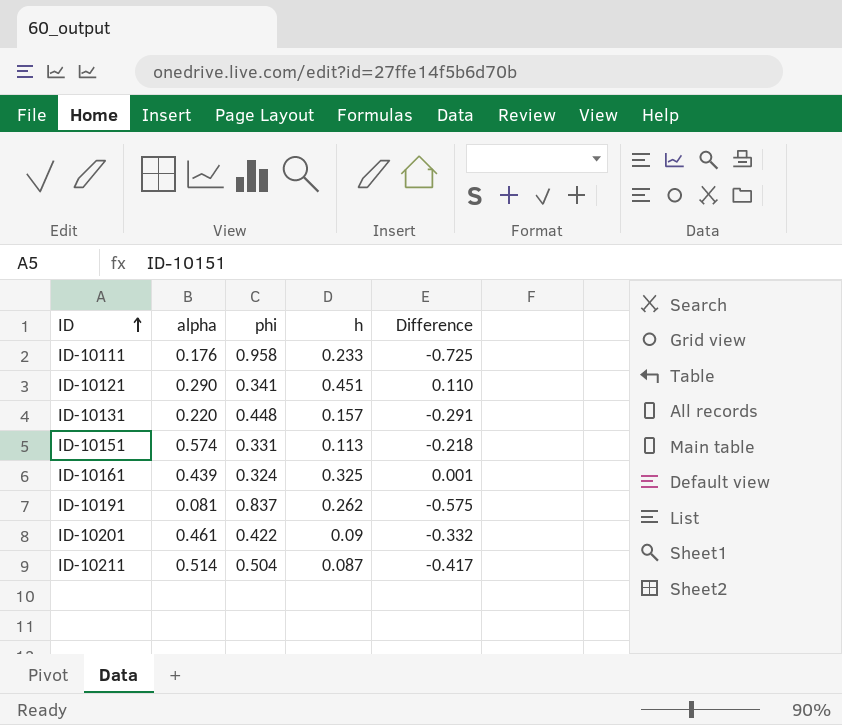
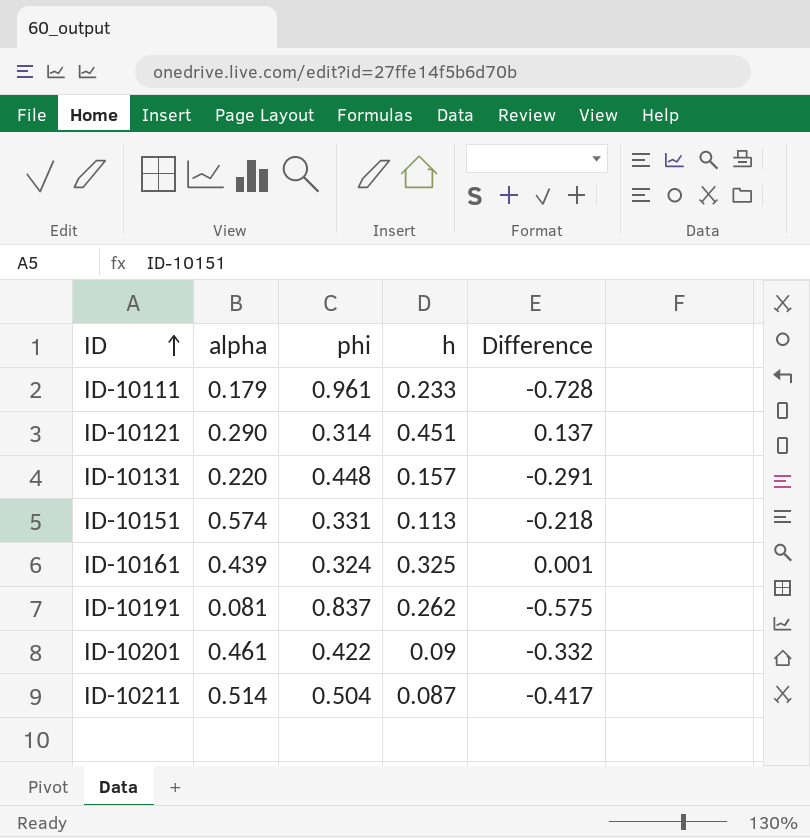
ID-10111 | alpha: 0.176 -> 0.179
ID-10111 | phi: 0.958 -> 0.961
ID-10111 | Difference: -0.725 -> -0.728
ID-10121 | phi: 0.341 -> 0.314
ID-10121 | Difference: 0.110 -> 0.137

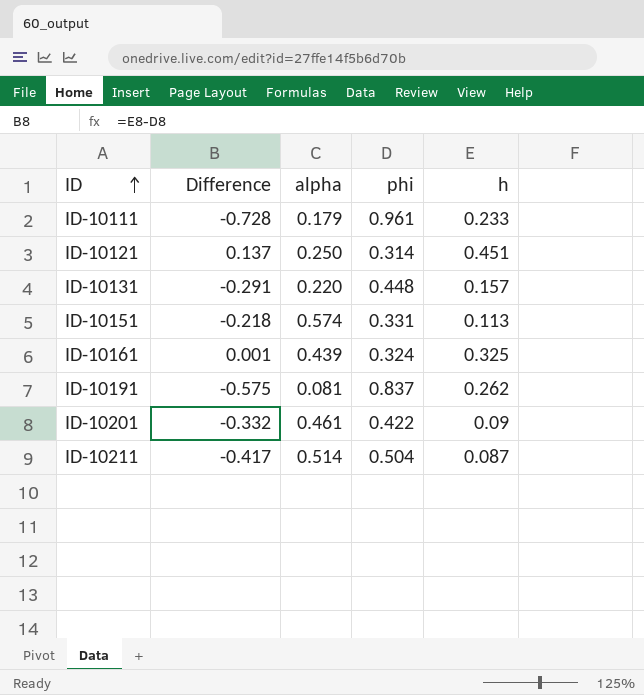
column Difference | position: 5 -> 2
ID-10121 | alpha: 0.290 -> 0.250

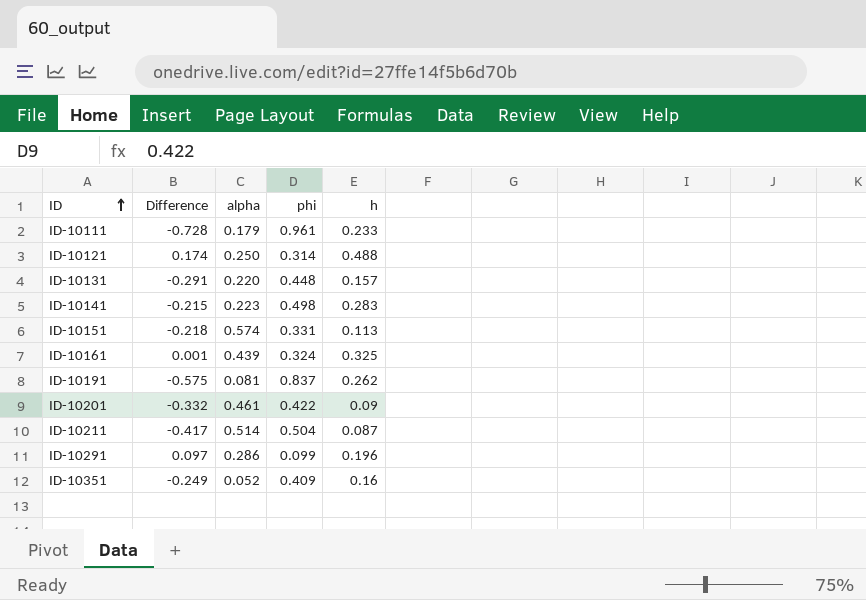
ID-10121 | Difference: 0.137 -> 0.174
ID-10121 | h: 0.451 -> 0.488
row ID-10141: none -> -0.215 | 0.223 | 0.498 | 0.283
row ID-10291: none -> 0.097 | 0.286 | 0.099 | 0.196
row ID-10351: none -> -0.249 | 0.052 | 0.409 | 0.16

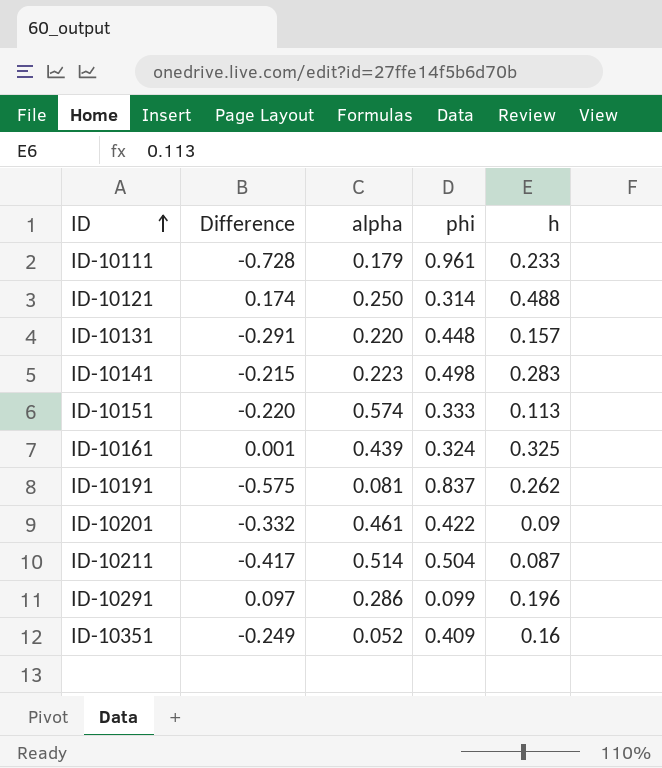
ID-10151 | Difference: -0.218 -> -0.220
ID-10151 | phi: 0.331 -> 0.333

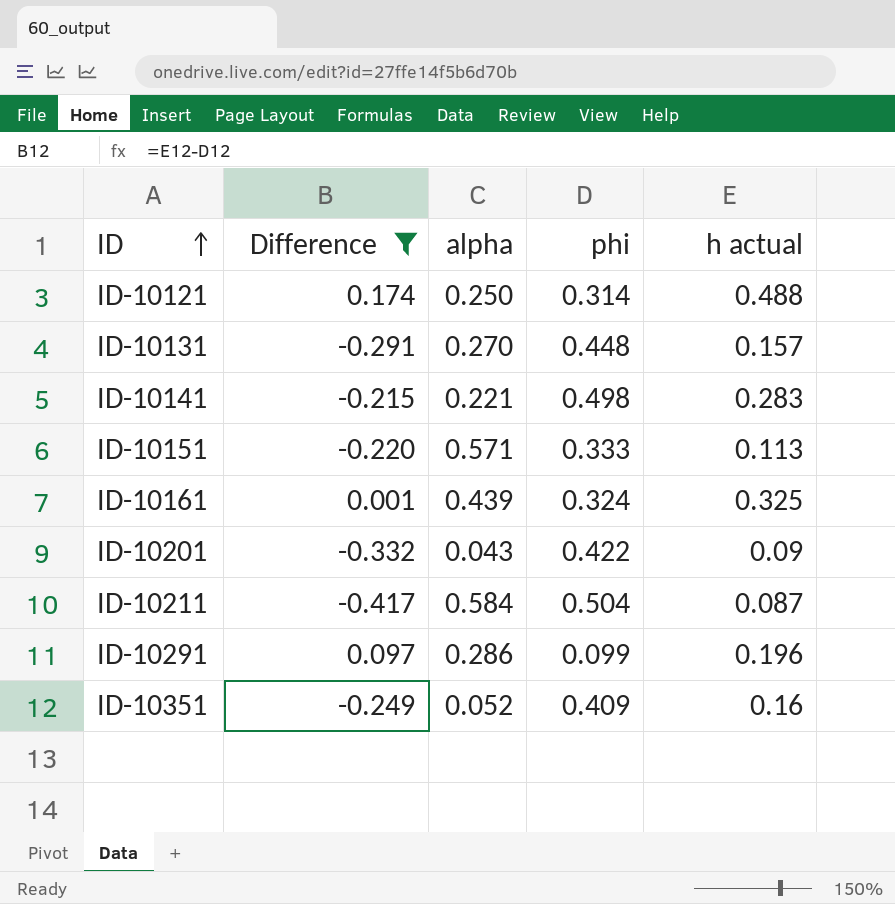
filter: none -> Difference >= -0.417
column name: h -> h actual
ID-10131 | alpha: 0.220 -> 0.270
ID-10141 | alpha: 0.223 -> 0.221
ID-10151 | alpha: 0.574 -> 0.571
ID-10201 | alpha: 0.461 -> 0.043
ID-10211 | alpha: 0.514 -> 0.584

